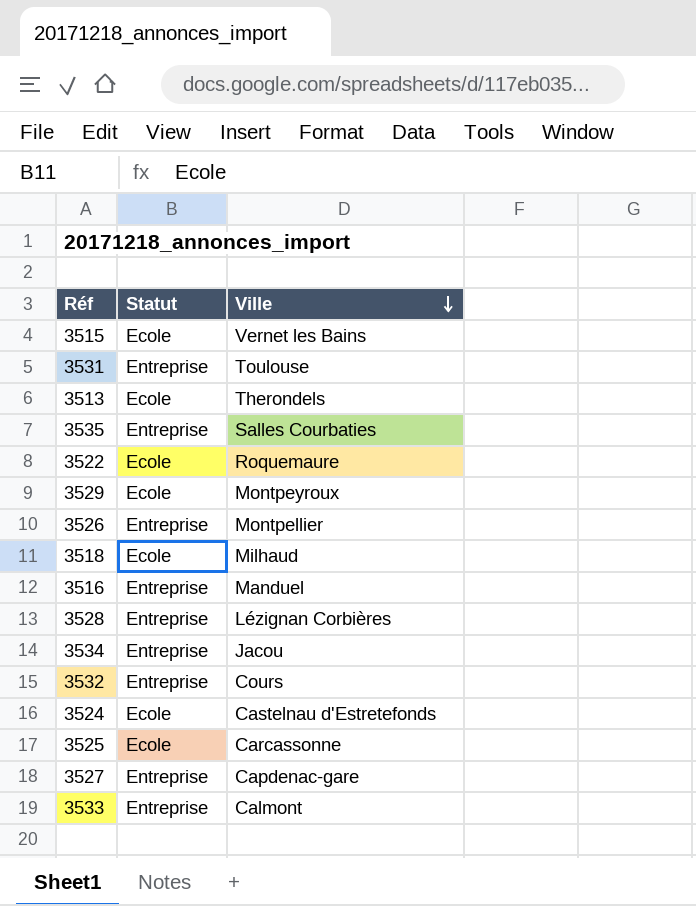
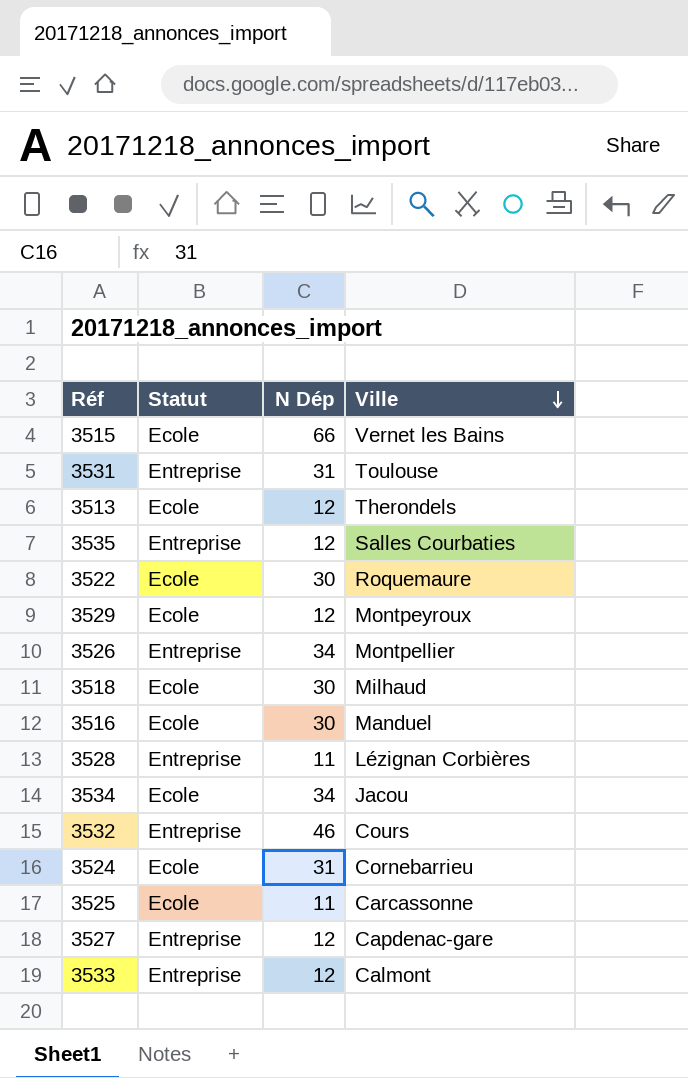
column N Dép | position: none -> 3
3516 | Statut: Entreprise -> Ecole
3534 | Statut: Entreprise -> Ecole
3524 | Ville: Castelnau d'Estretefonds -> Cornebarrieu

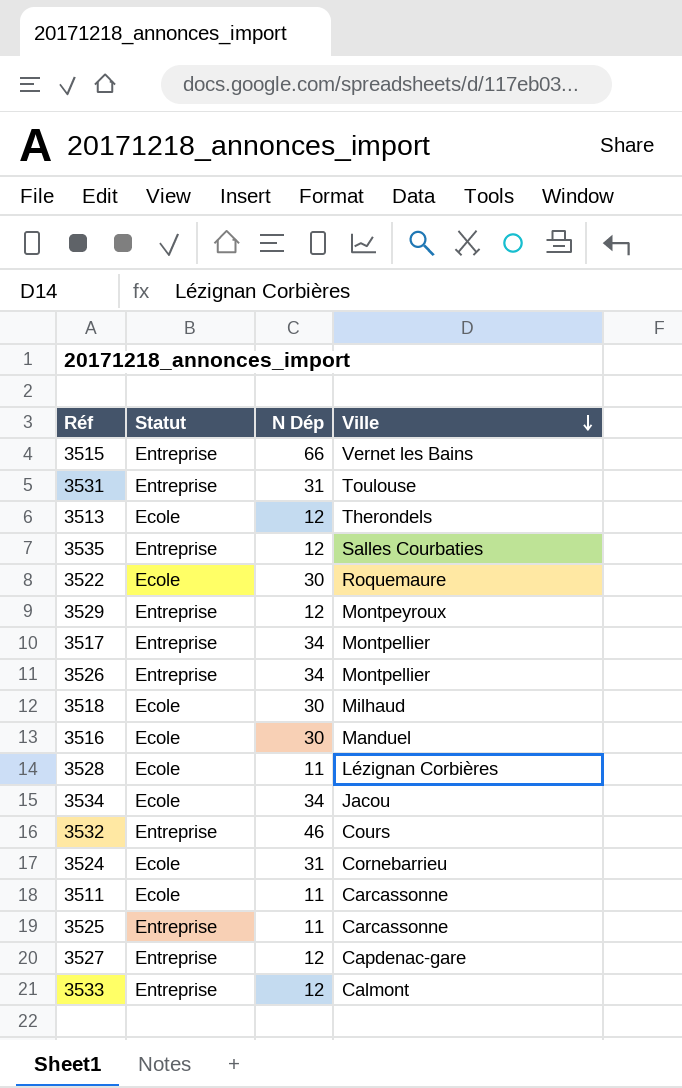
3515 | Statut: Ecole -> Entreprise
3529 | Statut: Ecole -> Entreprise
row 3517: none -> Entreprise | 34 | Montpellier
3528 | Statut: Entreprise -> Ecole
row 3511: none -> Ecole | 11 | Carcassonne
3525 | Statut: Ecole -> Entreprise

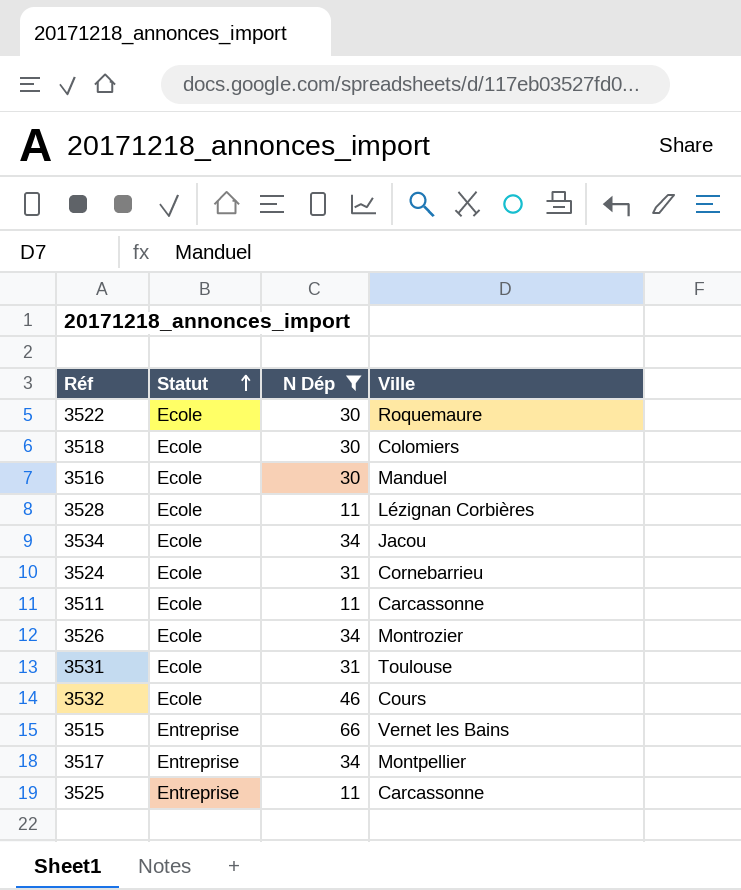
filter: none -> N Dép != 12
row order: Ville descending -> Statut ascending
3518 | Ville: Milhaud -> Colomiers
3526 | Statut: Entreprise -> Ecole
3526 | Ville: Montpellier -> Montrozier
3531 | Statut: Entreprise -> Ecole
3532 | Statut: Entreprise -> Ecole

